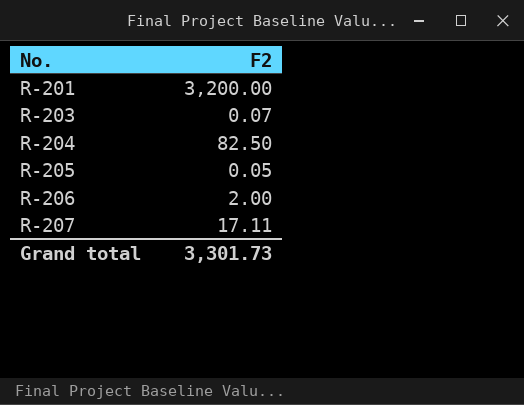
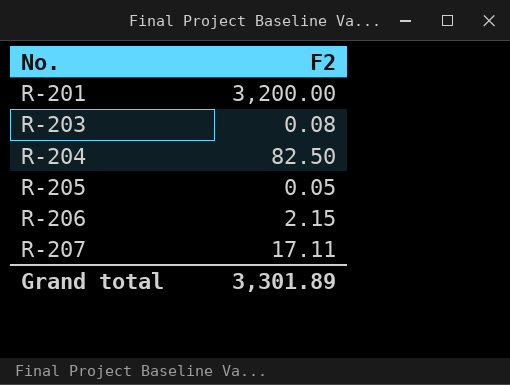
R-203 | F2: 0.07 -> 0.08
R-206 | F2: 2.00 -> 2.15
Grand total | F2: 3,301.73 -> 3,301.89

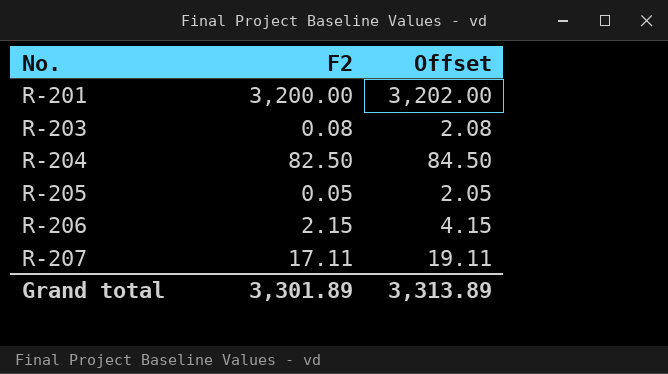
column Offset | formula: none -> [F2] + 2

